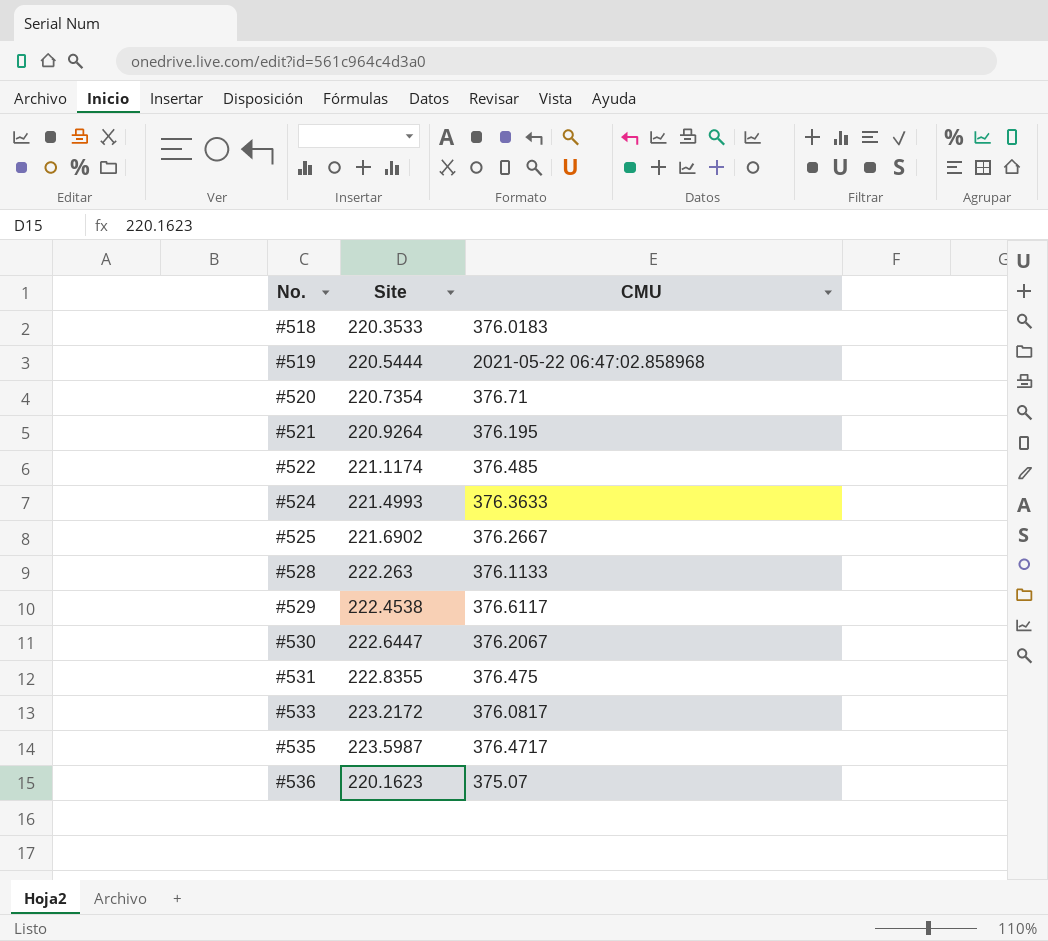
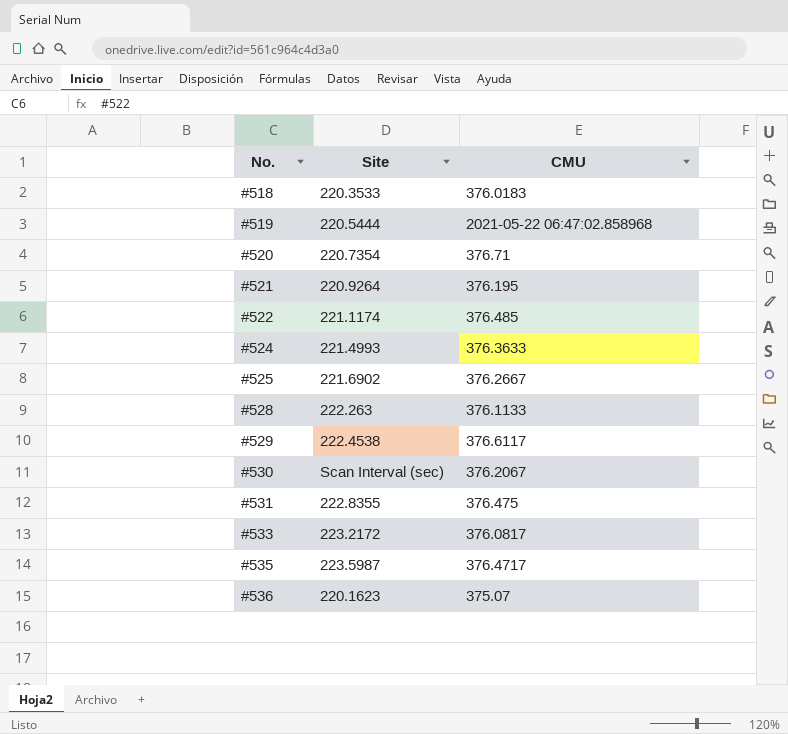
#530 | Site: 222.6447 -> Scan Interval (sec)

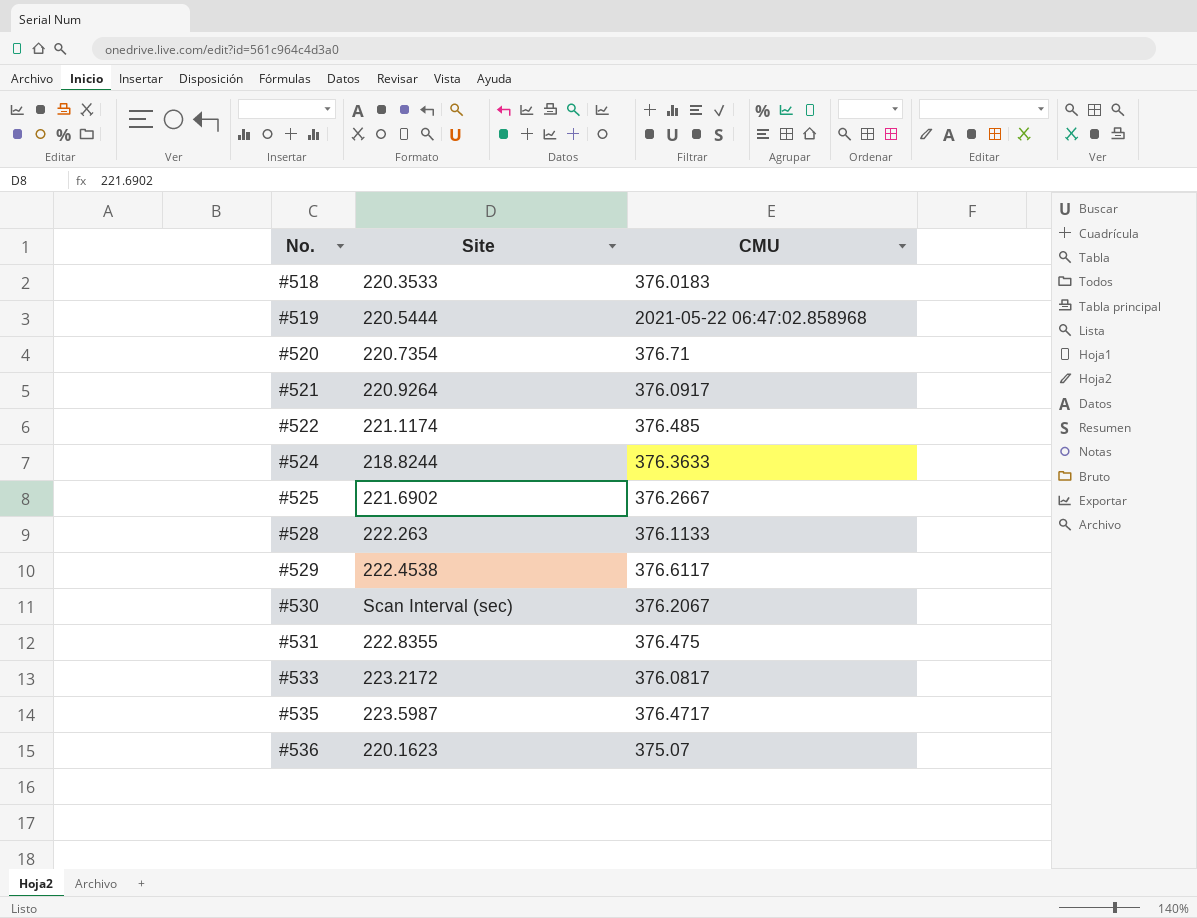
#521 | CMU: 376.195 -> 376.0917
#524 | Site: 221.4993 -> 218.8244

